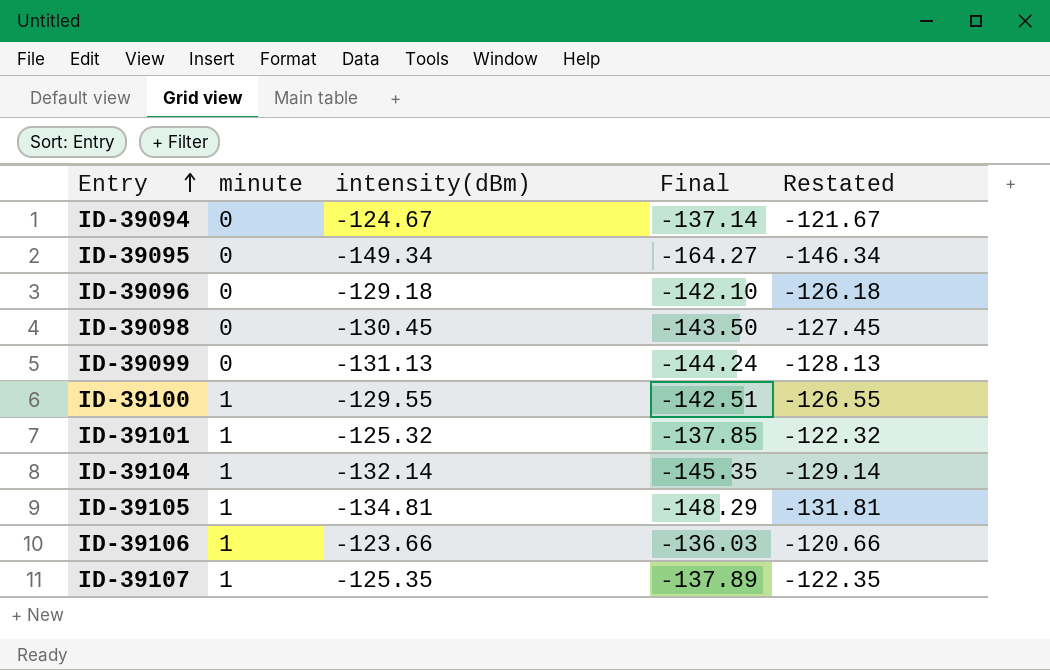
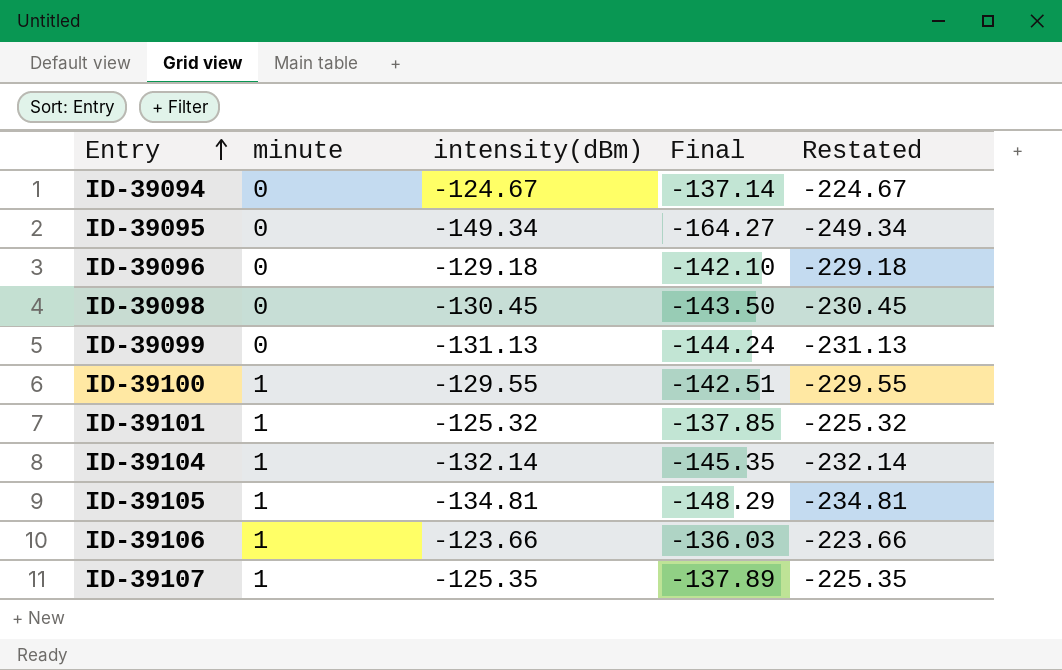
column Restated | formula: [intensity(dBm)] + 3 -> [intensity(dBm)] - 100

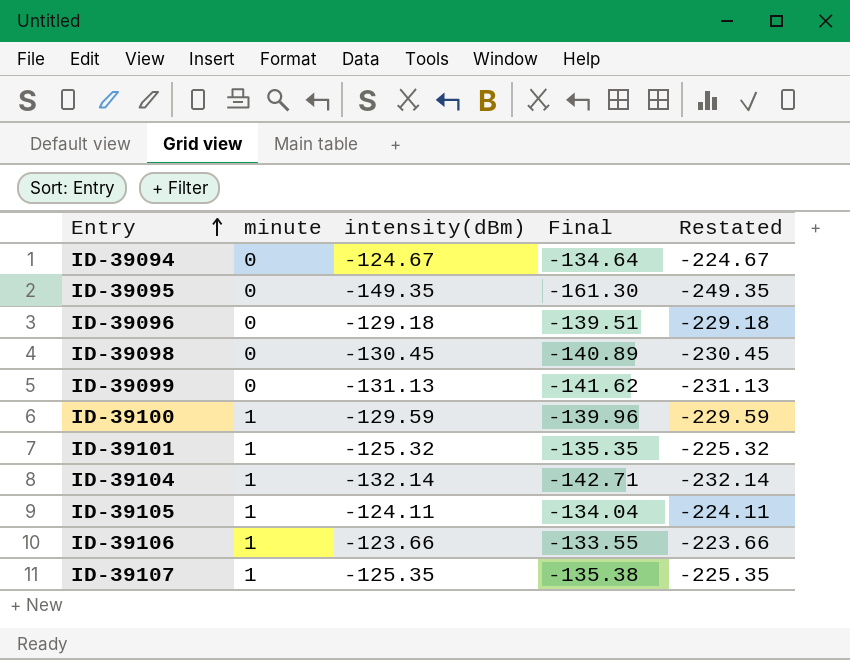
column Final | formula: [intensity(dBm)] * 1.1 -> [intensity(dBm)] * 1.08
ID-39095 | intensity(dBm): -149.34 -> -149.35
ID-39095 | Restated: -249.34 -> -249.35
ID-39100 | intensity(dBm): -129.55 -> -129.59
ID-39100 | Restated: -229.55 -> -229.59
ID-39105 | intensity(dBm): -134.81 -> -124.11
ID-39105 | Restated: -234.81 -> -224.11

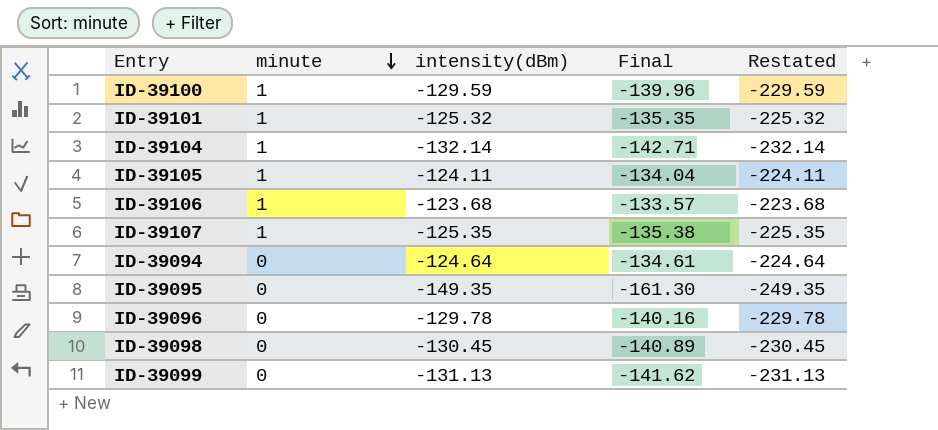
row order: Entry ascending -> minute descending
ID-39106 | intensity(dBm): -123.66 -> -123.68
ID-39106 | Final: -133.55 -> -133.57
ID-39106 | Restated: -223.66 -> -223.68
ID-39094 | intensity(dBm): -124.67 -> -124.64
ID-39094 | Final: -134.64 -> -134.61
ID-39094 | Restated: -224.67 -> -224.64
ID-39096 | intensity(dBm): -129.18 -> -129.78
ID-39096 | Final: -139.51 -> -140.16
ID-39096 | Restated: -229.18 -> -229.78

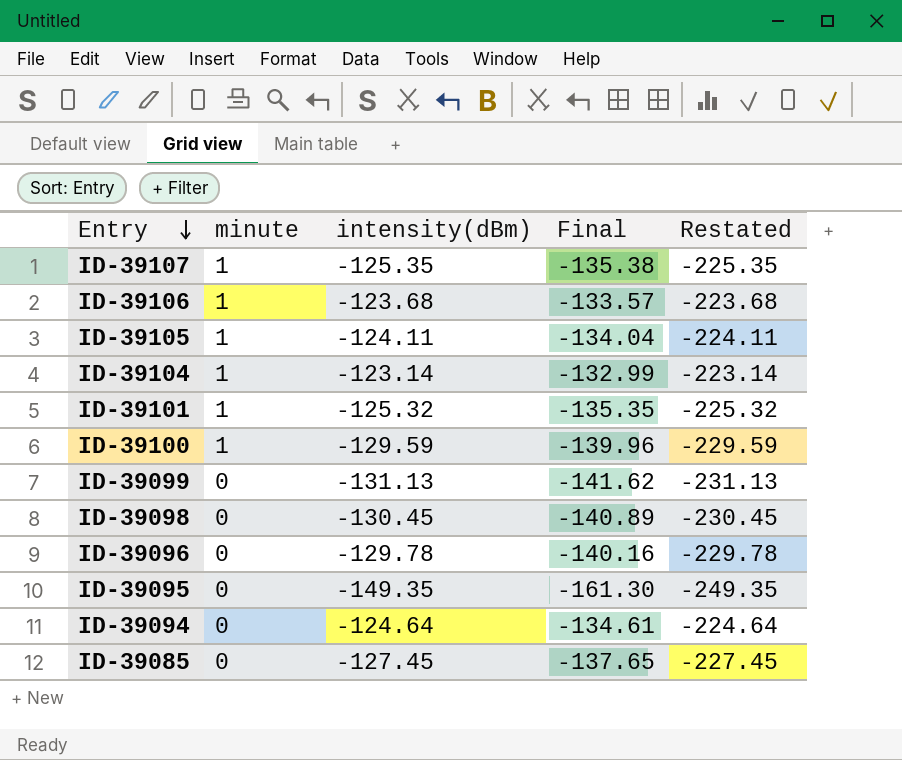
row order: minute descending -> Entry descending
ID-39104 | intensity(dBm): -132.14 -> -123.14
ID-39104 | Final: -142.71 -> -132.99
ID-39104 | Restated: -232.14 -> -223.14
row ID-39085: none -> 0 | -127.45 | -137.65 | -227.45

